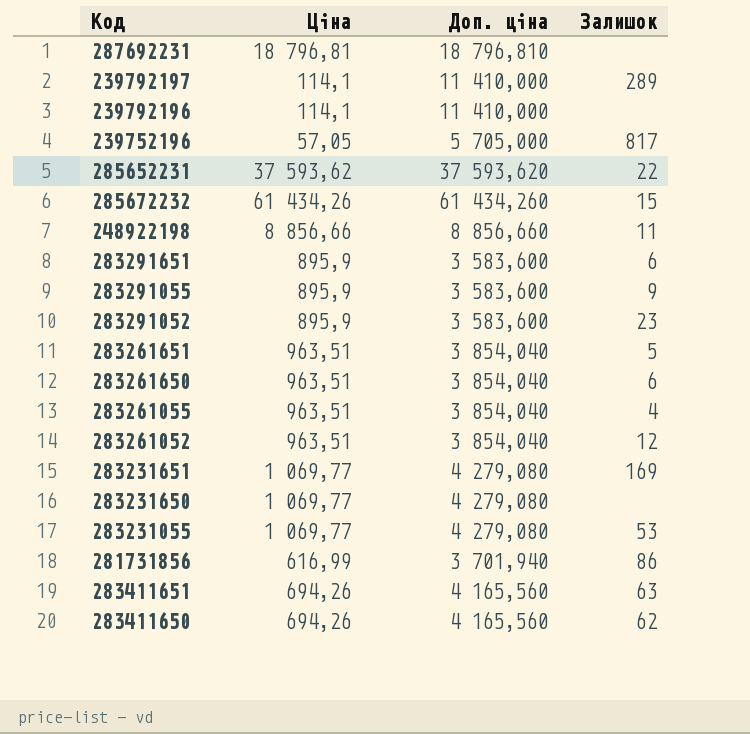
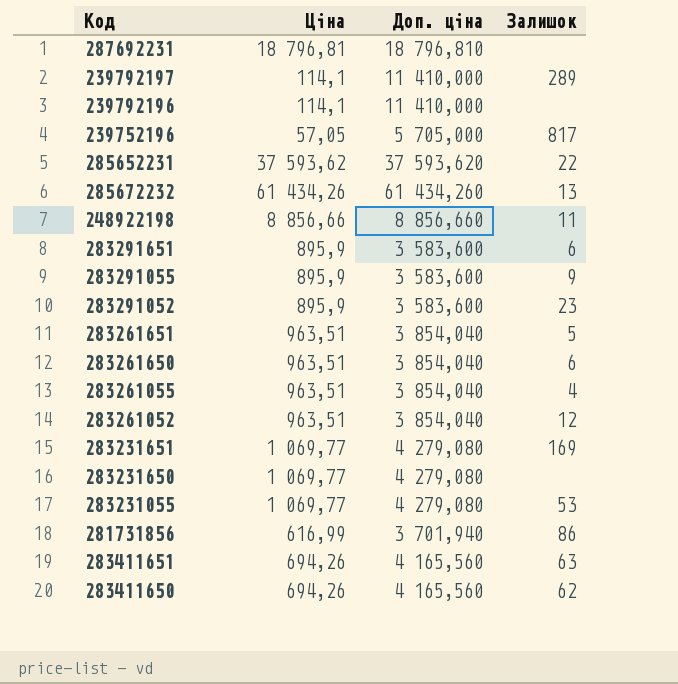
285672232 | Залишок: 15 -> 13

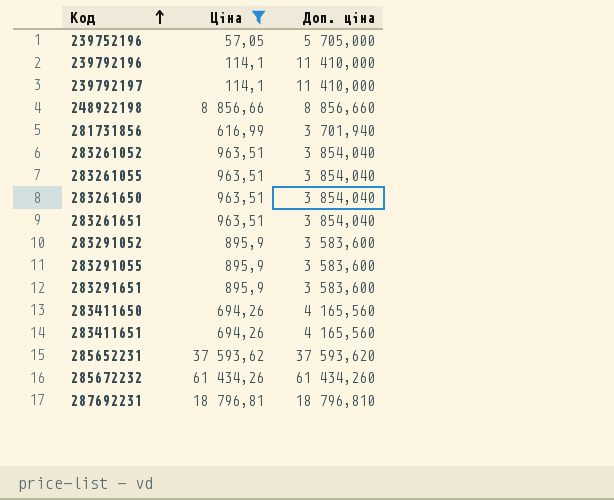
filter: none -> Ціна != 1 069,77
row order: none -> Код ascending
column Залишок | position: 4 -> none

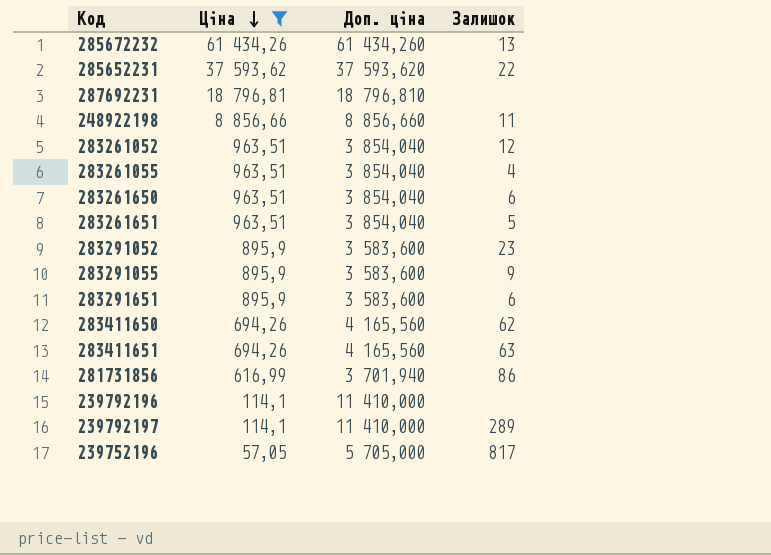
row order: Код ascending -> Ціна descending
column Залишок | position: none -> 4

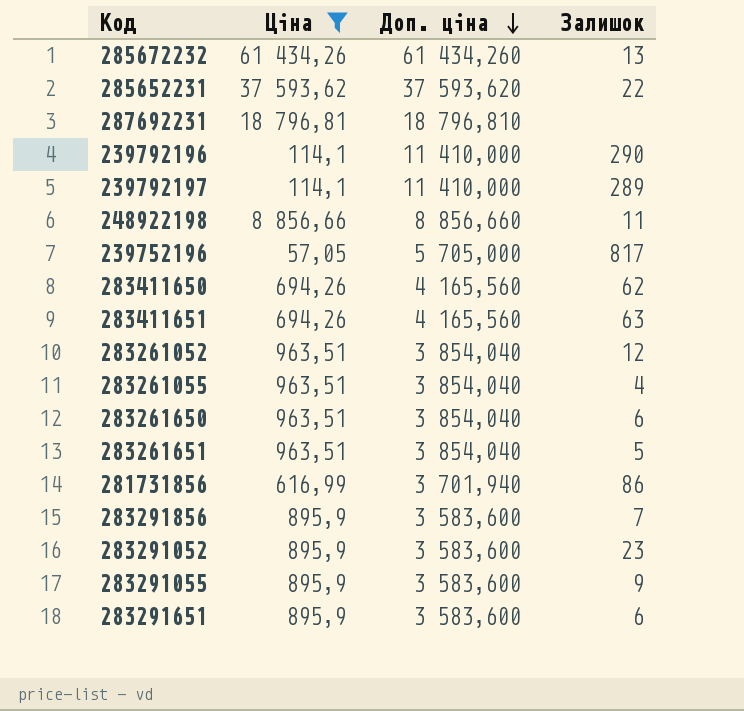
row order: Ціна descending -> Доп. ціна descending
239792196 | Залишок: none -> 290
row 283291856: none -> 895,9 | 3 583,600 | 7

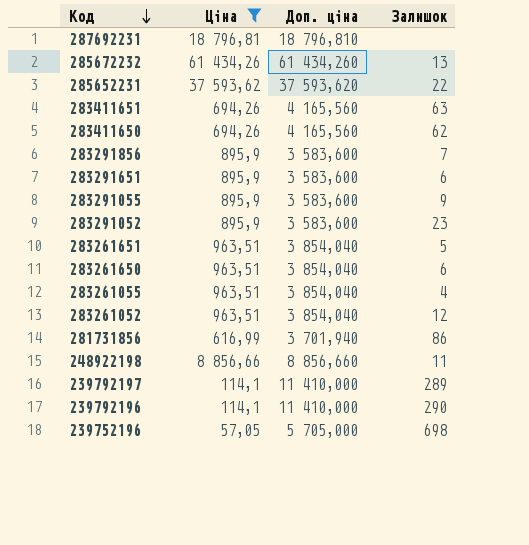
row order: Доп. ціна descending -> Код descending
239752196 | Залишок: 817 -> 698

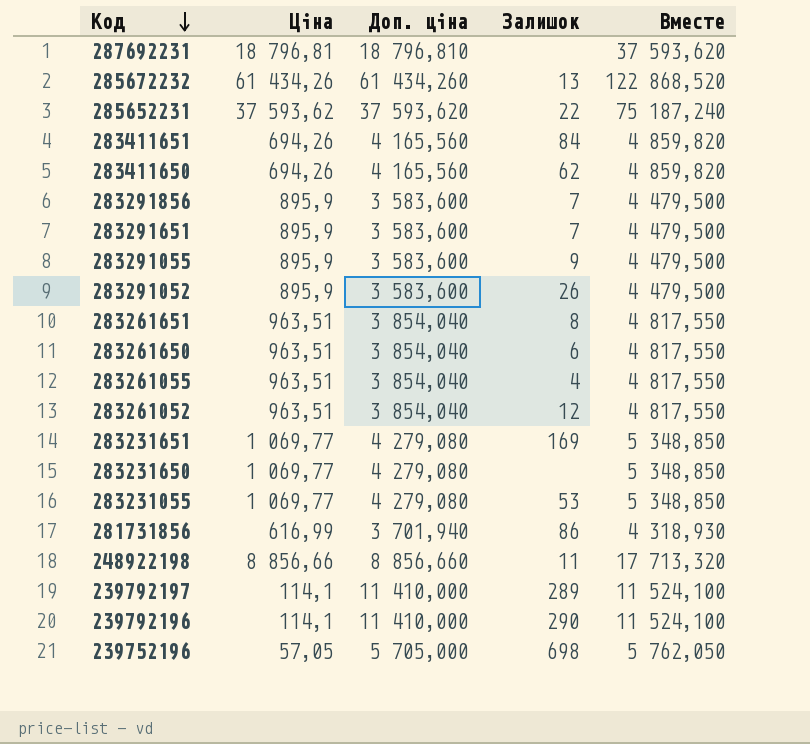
filter: Ціна != 1 069,77 -> none
column Вместе | formula: none -> [Ціна] + [Доп. ціна]
283411651 | Залишок: 63 -> 84
283291651 | Залишок: 6 -> 7
283291052 | Залишок: 23 -> 26
283261651 | Залишок: 5 -> 8

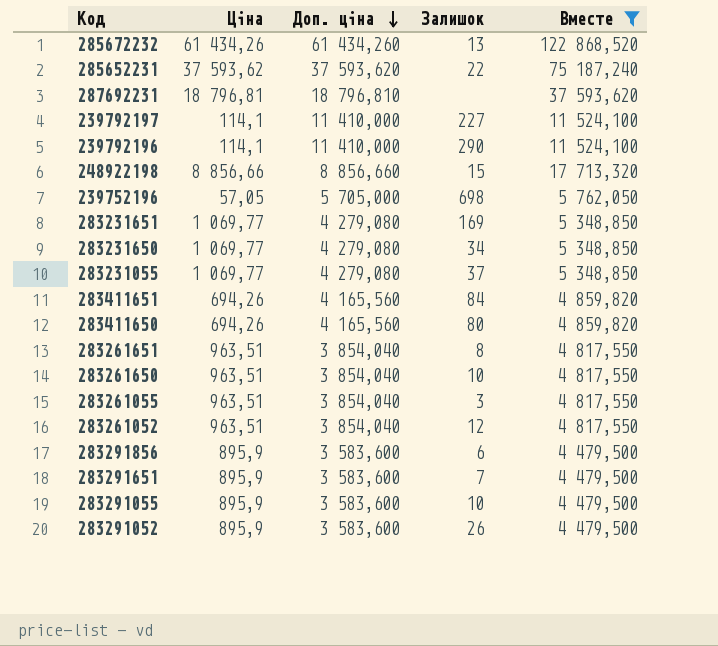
filter: none -> Вместе != 4 318,930
row order: Код descending -> Доп. ціна descending
239792197 | Залишок: 289 -> 227
248922198 | Залишок: 11 -> 15
283231650 | Залишок: none -> 34
283231055 | Залишок: 53 -> 37
283411650 | Залишок: 62 -> 80
283261650 | Залишок: 6 -> 10
283261055 | Залишок: 4 -> 3
283291856 | Залишок: 7 -> 6
283291055 | Залишок: 9 -> 10

